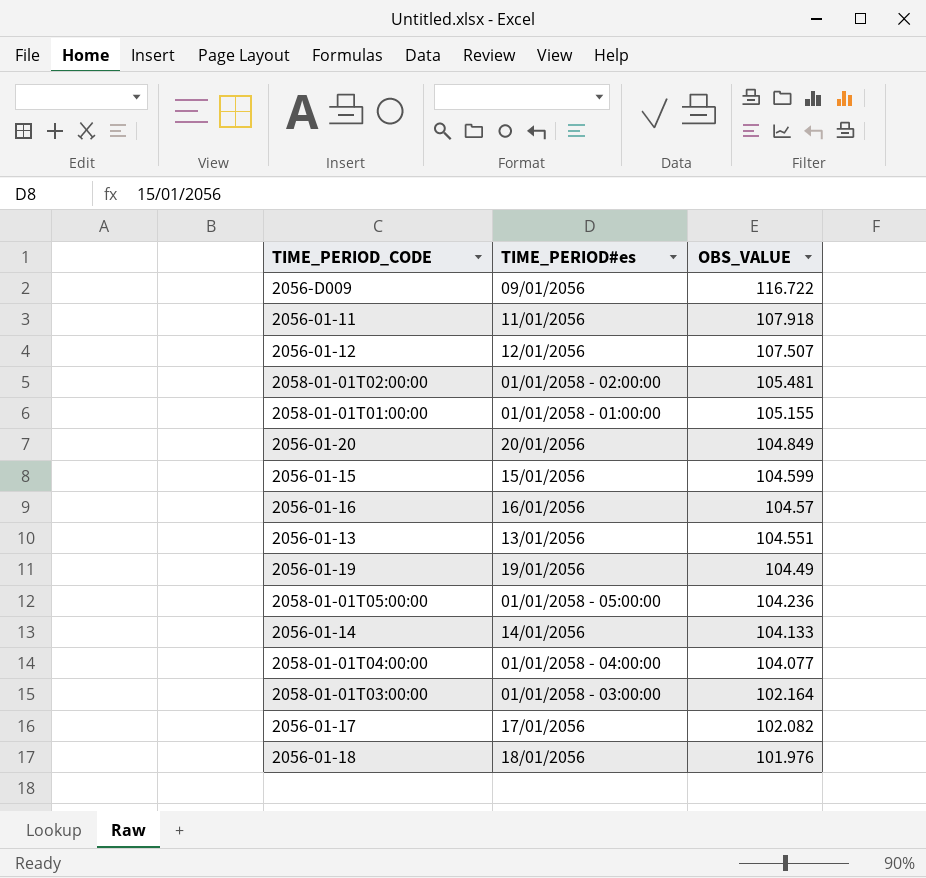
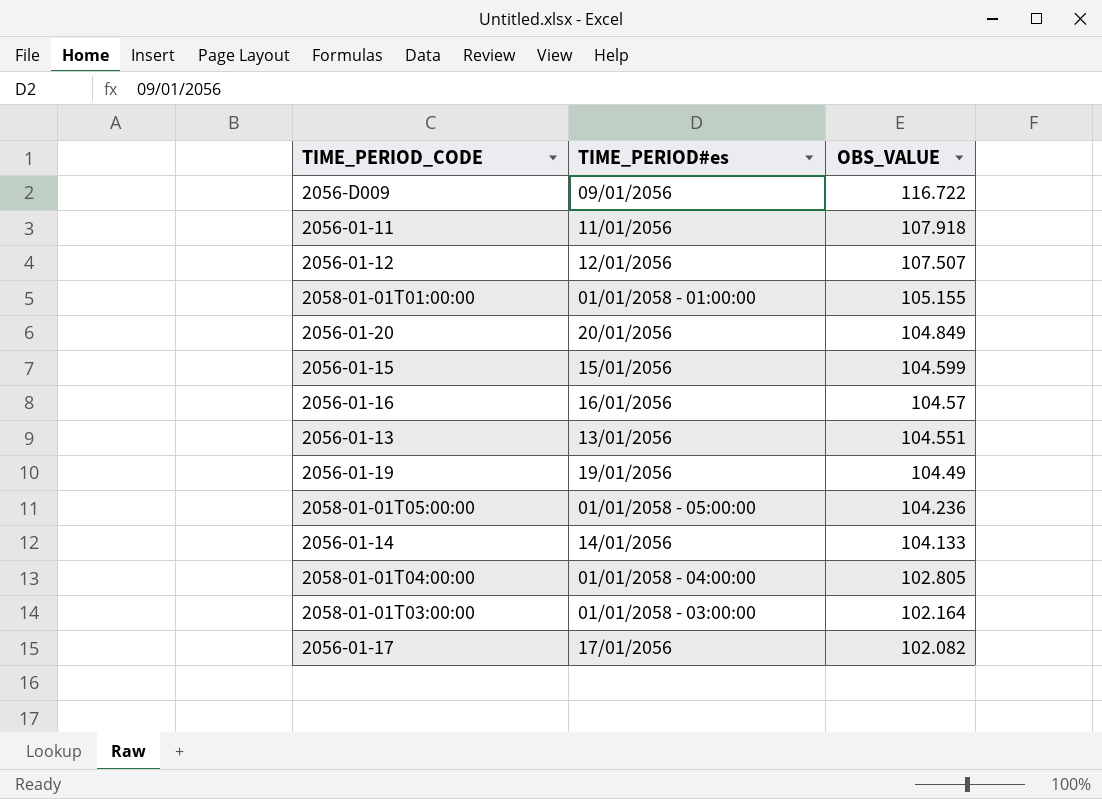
row 2058-01-01T02:00:00: 01/01/2058 - 02:00:00 | 105.481 -> none
row 2056-01-18: 18/01/2056 | 101.976 -> none
2058-01-01T04:00:00 | OBS_VALUE: 104.077 -> 102.805

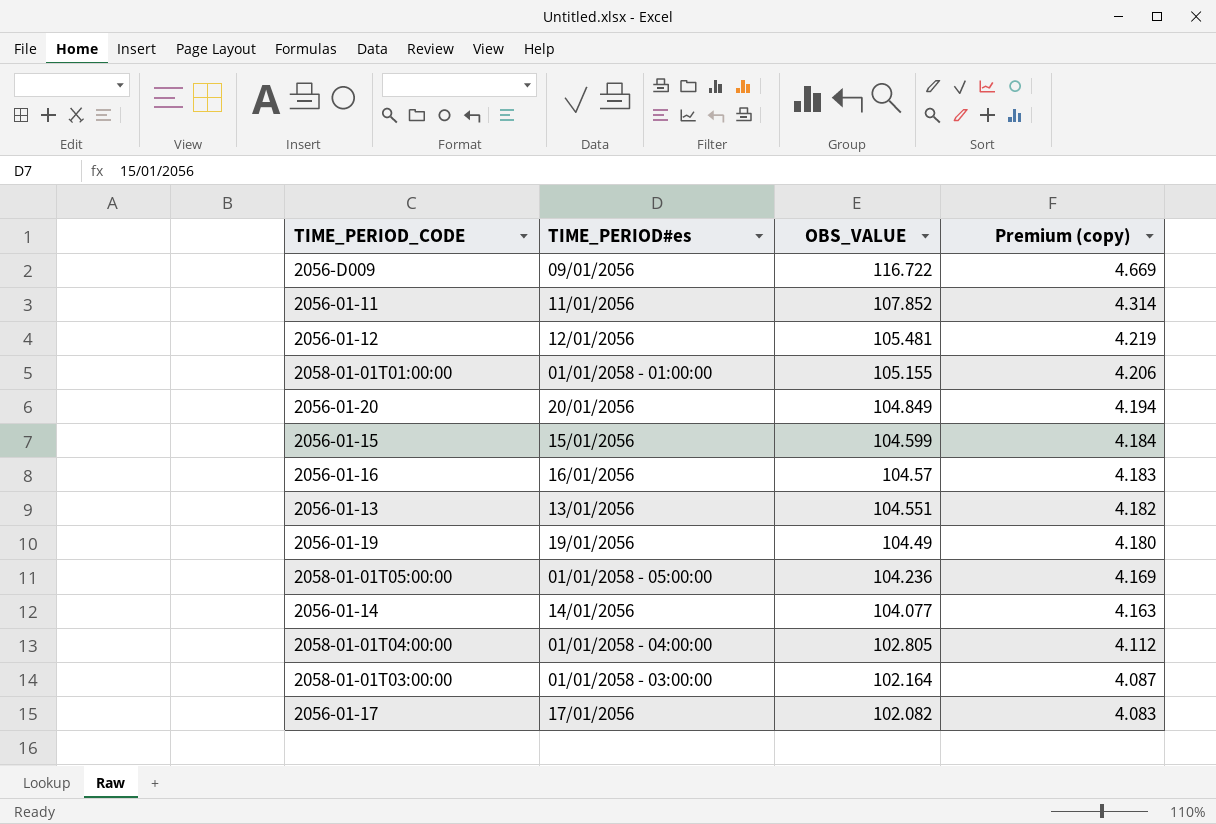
column Premium (copy) | formula: none -> [OBS_VALUE] * 0.04
2056-01-11 | OBS_VALUE: 107.918 -> 107.852
2056-01-12 | OBS_VALUE: 107.507 -> 105.481
2056-01-14 | OBS_VALUE: 104.133 -> 104.077

